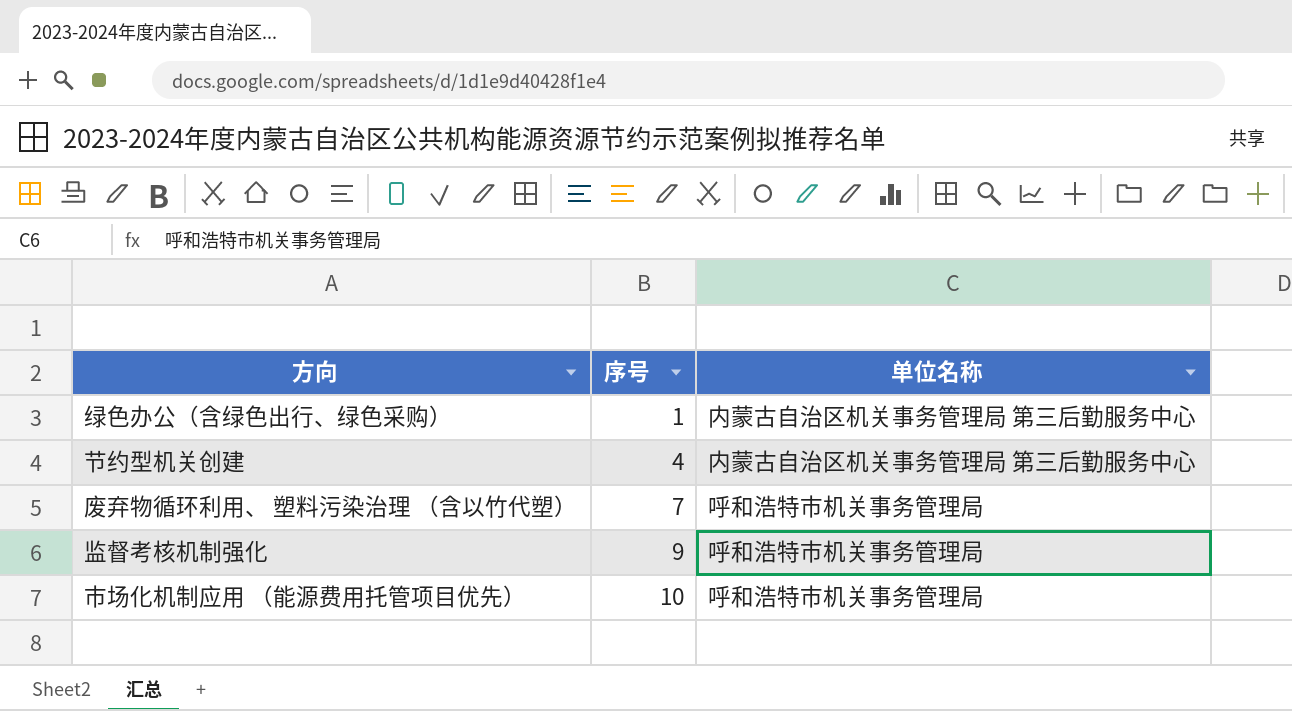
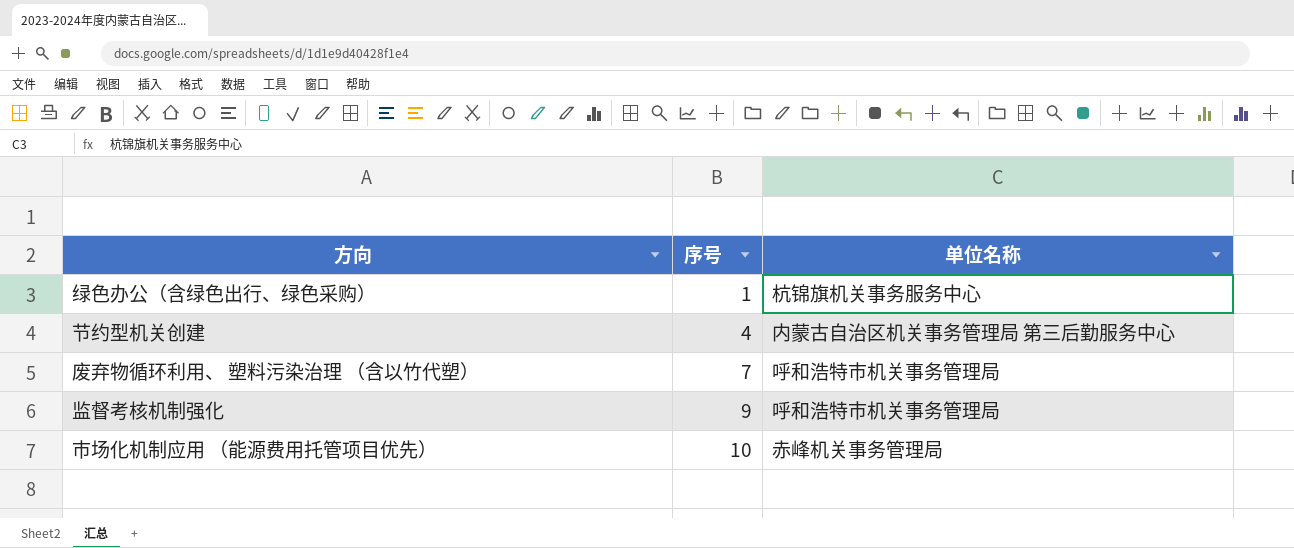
绿色办公（含绿色出行、绿色采购） | 单位名称: 内蒙古自治区机关事务管理局 第三后勤服务中心 -> 杭锦旗机关事务服务中心
市场化机制应用 （能源费用托管项目优先） | 单位名称: 呼和浩特市机关事务管理局 -> 赤峰机关事务管理局

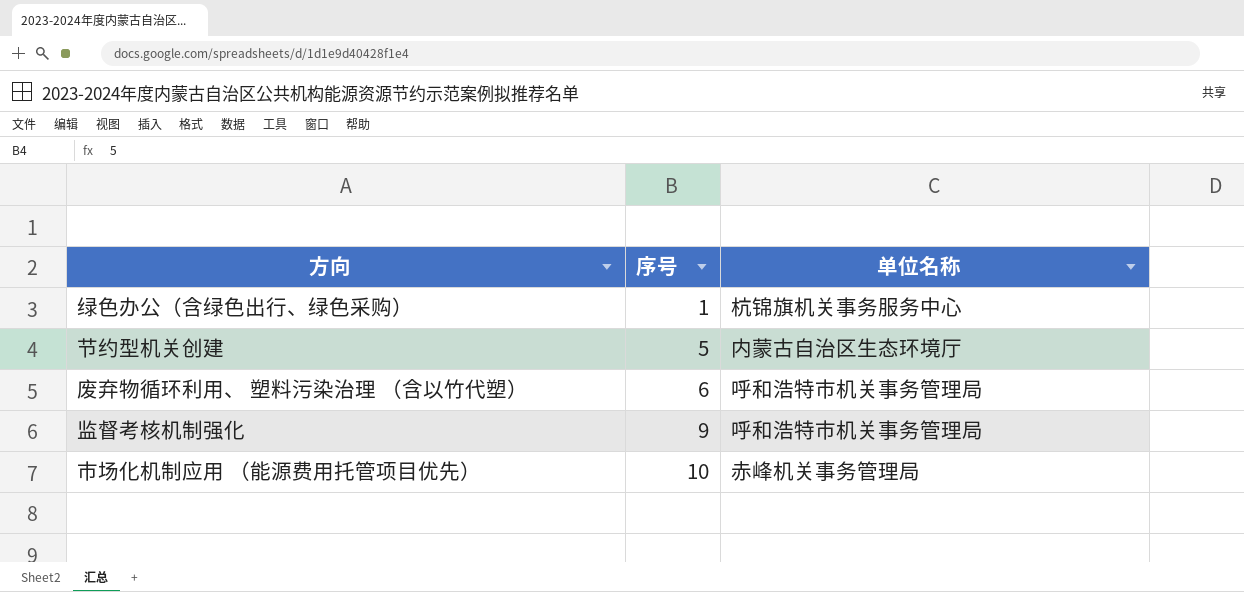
节约型机关创建 | 序号: 4 -> 5
节约型机关创建 | 单位名称: 内蒙古自治区机关事务管理局 第三后勤服务中心 -> 内蒙古自治区生态环境厅
废弃物循环利用、 塑料污染治理 （含以竹代塑） | 序号: 7 -> 6

